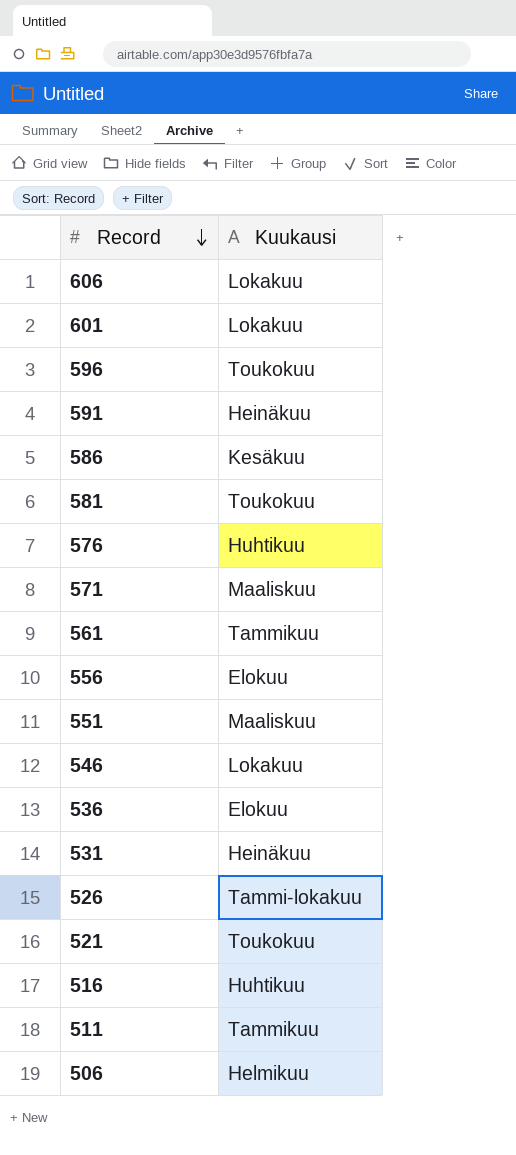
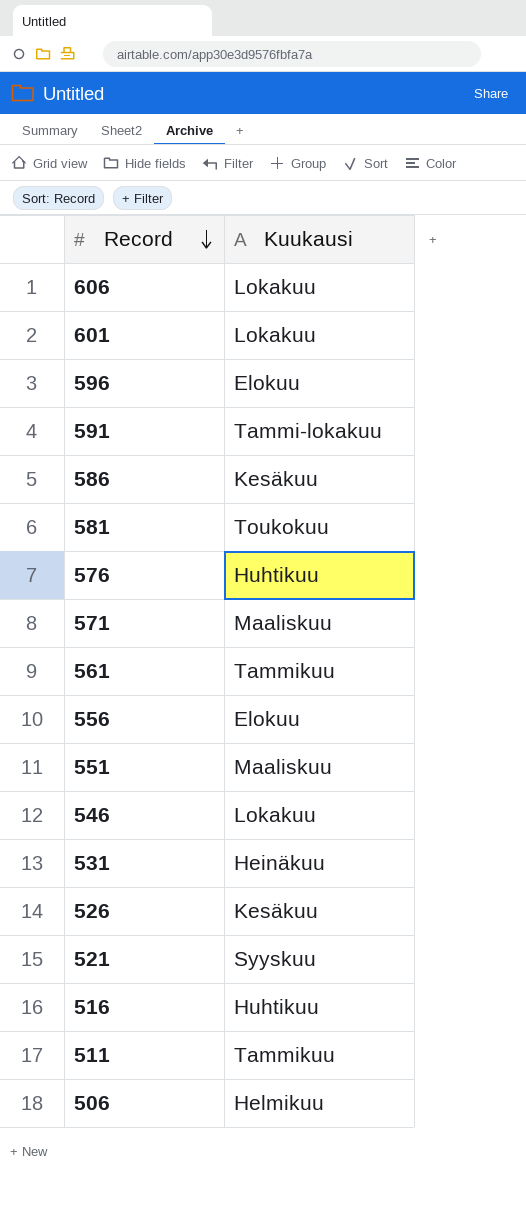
row 536: Elokuu -> none
596 | Kuukausi: Toukokuu -> Elokuu
591 | Kuukausi: Heinäkuu -> Tammi-lokakuu
526 | Kuukausi: Tammi-lokakuu -> Kesäkuu
521 | Kuukausi: Toukokuu -> Syyskuu

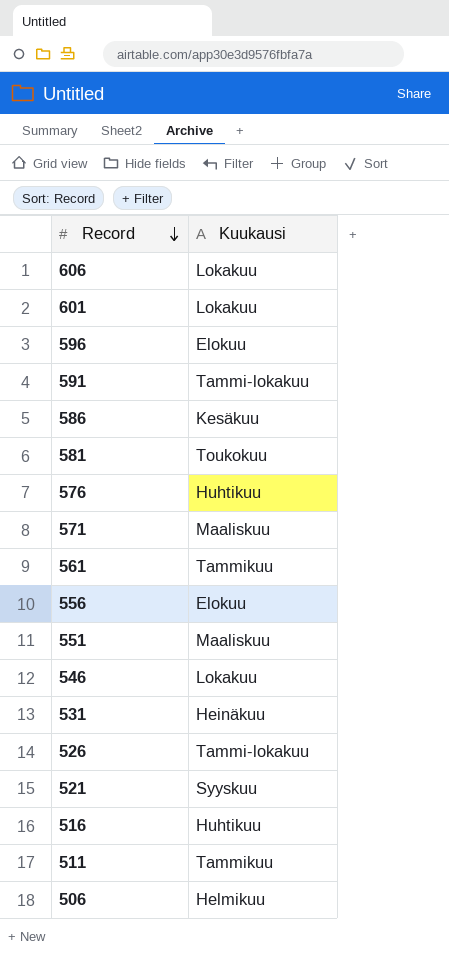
526 | Kuukausi: Kesäkuu -> Tammi-lokakuu

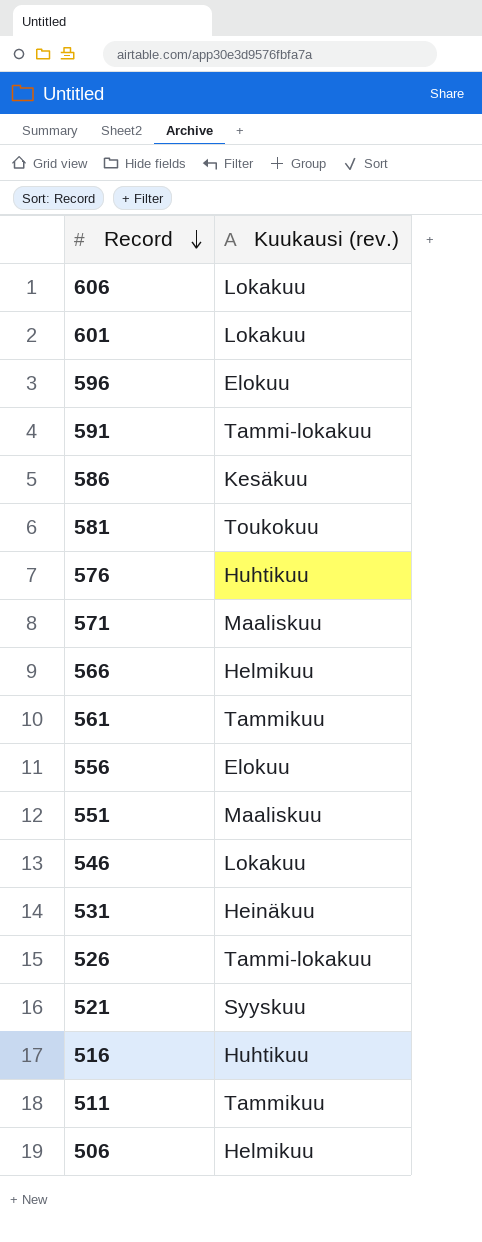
column name: Kuukausi -> Kuukausi (rev.)
row 566: none -> Helmikuu

